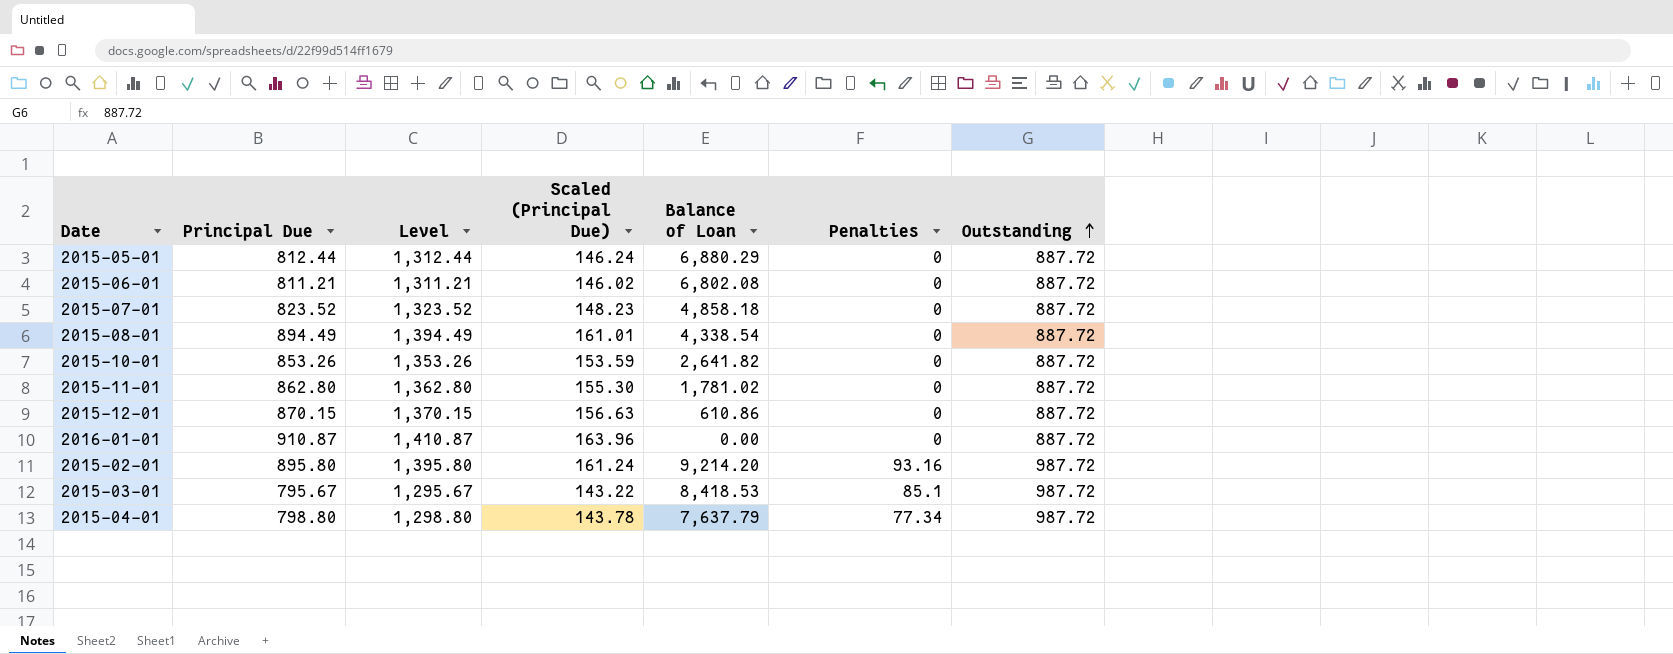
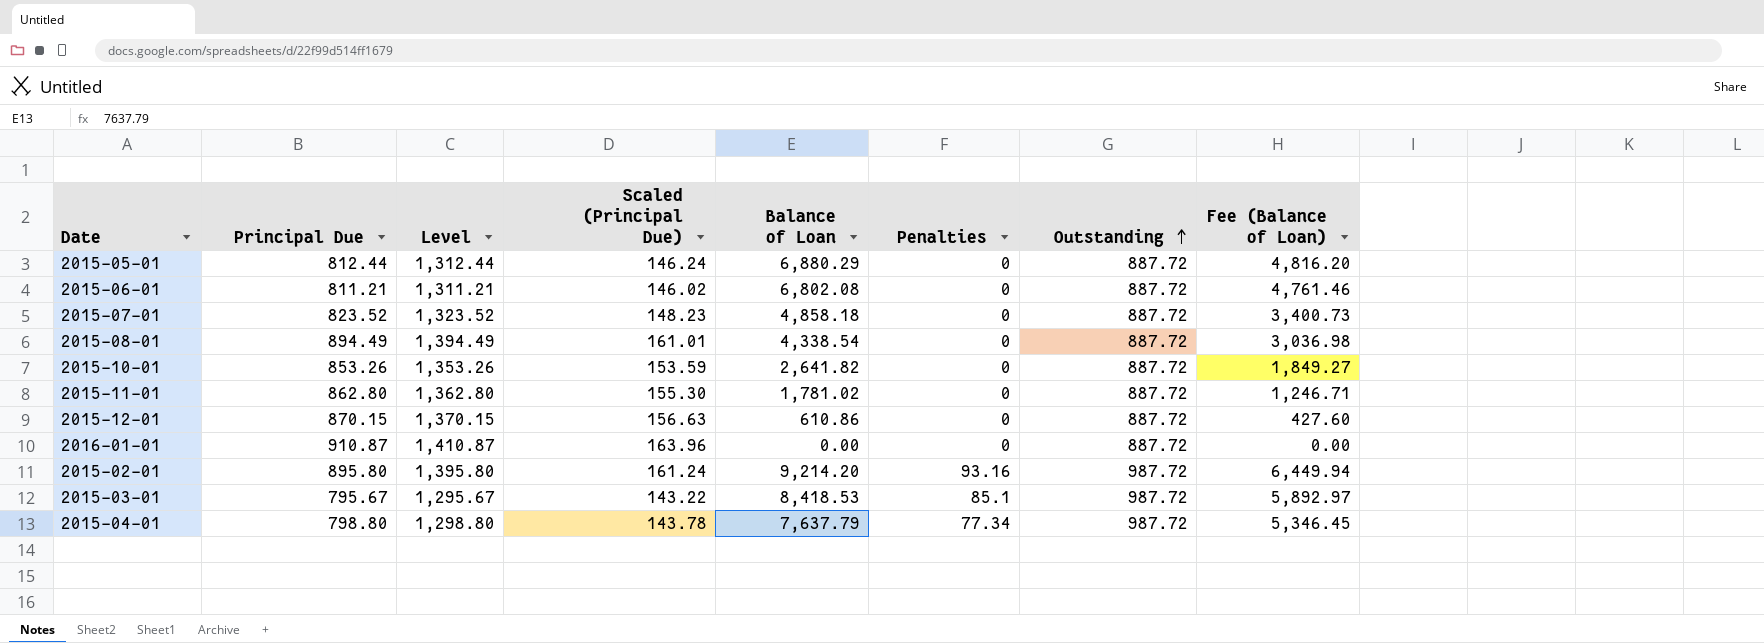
column Fee (Balance of Loan) | formula: none -> [Balance of Loan] * 0.7

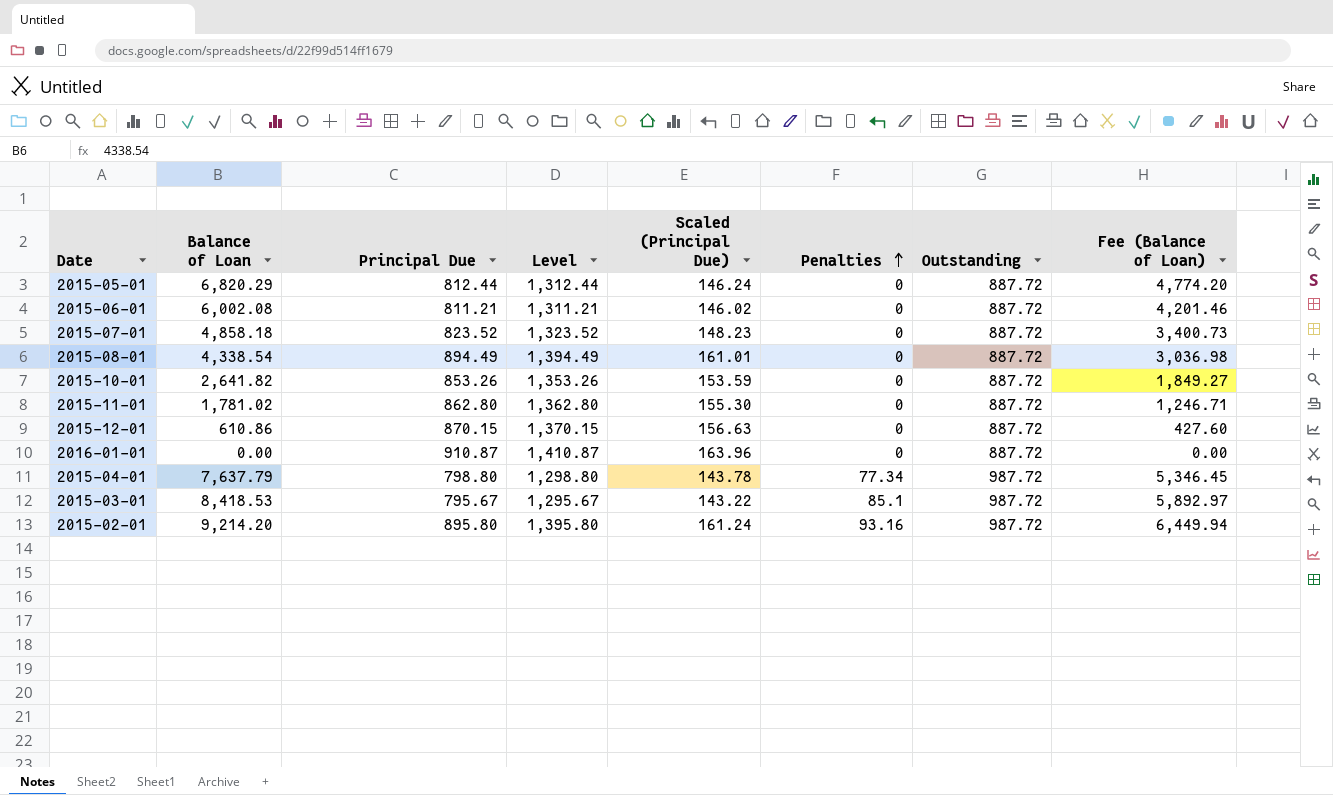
row order: Outstanding ascending -> Penalties ascending
column Balance of Loan | position: 5 -> 2
2015-05-01 | Balance of Loan: 6,880.29 -> 6,820.29
2015-05-01 | Fee (Balance of Loan): 4,816.20 -> 4,774.20
2015-06-01 | Balance of Loan: 6,802.08 -> 6,002.08
2015-06-01 | Fee (Balance of Loan): 4,761.46 -> 4,201.46

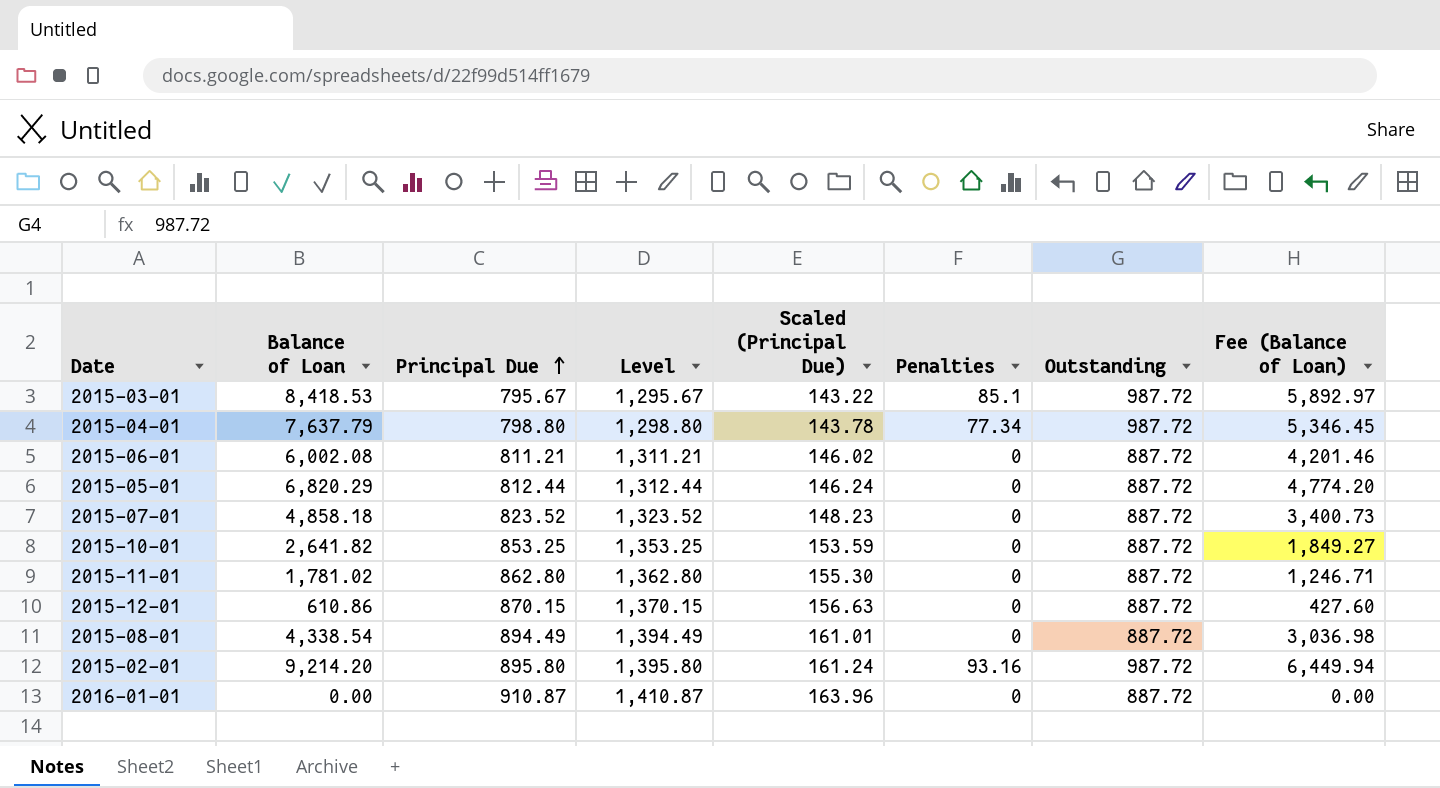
row order: Penalties ascending -> Principal Due ascending
2015-10-01 | Principal Due: 853.26 -> 853.25
2015-10-01 | Level: 1,353.26 -> 1,353.25

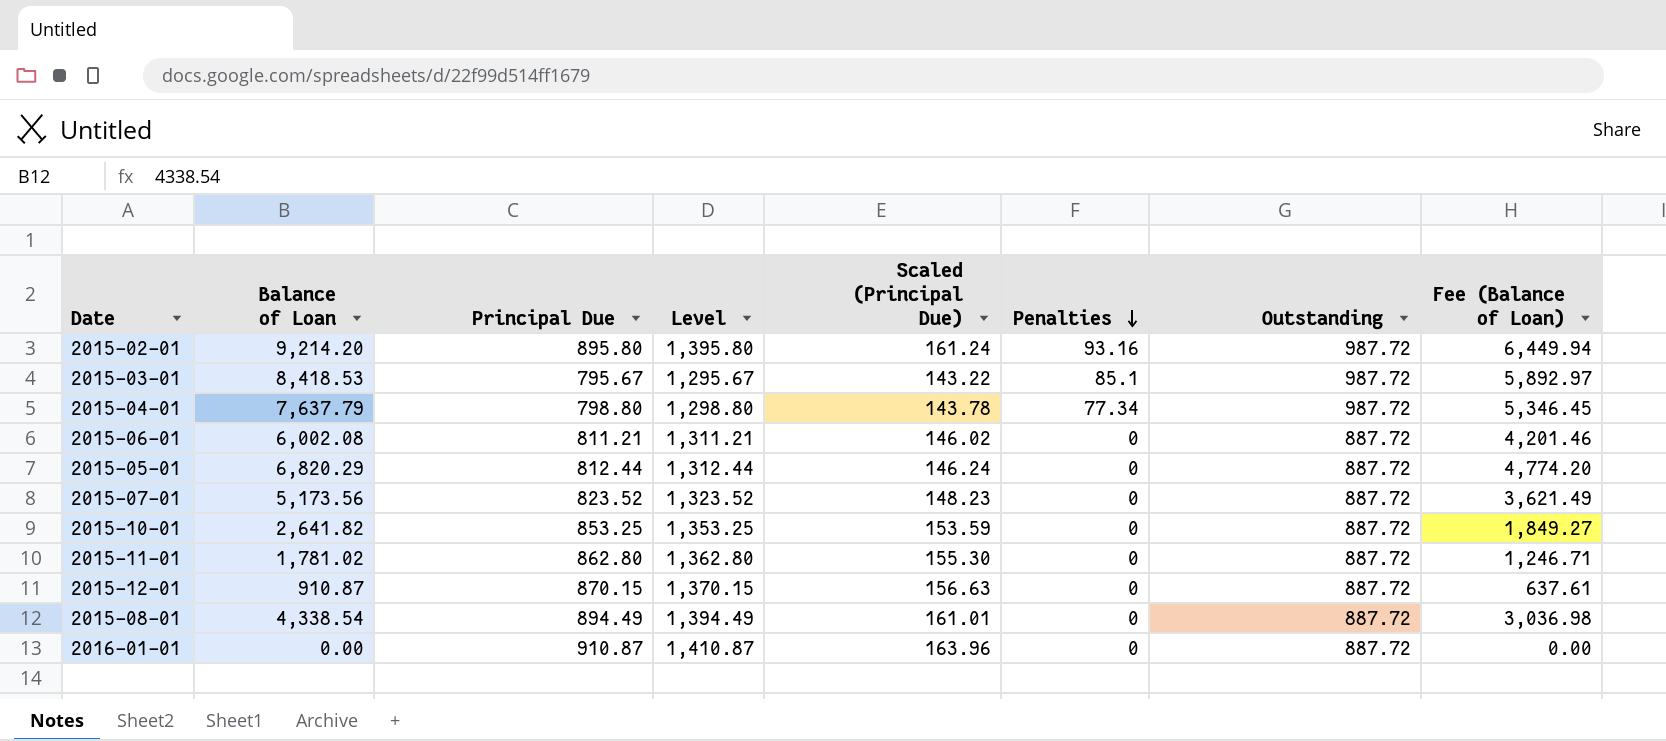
row order: Principal Due ascending -> Penalties descending
2015-07-01 | Balance of Loan: 4,858.18 -> 5,173.56
2015-07-01 | Fee (Balance of Loan): 3,400.73 -> 3,621.49
2015-12-01 | Balance of Loan: 610.86 -> 910.87
2015-12-01 | Fee (Balance of Loan): 427.60 -> 637.61

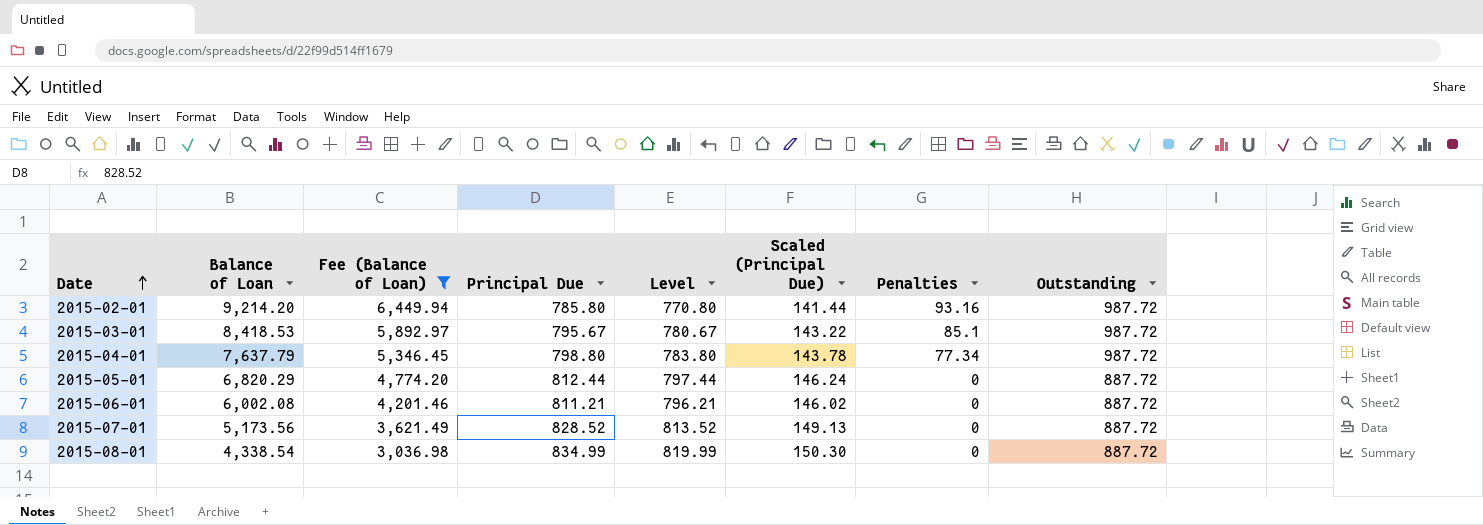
filter: none -> Fee (Balance of Loan) >= 3,036.98
row order: Penalties descending -> Date ascending
column Fee (Balance of Loan) | position: 8 -> 3
column Level | formula: [Principal Due] + 500 -> [Principal Due] - 15
2015-02-01 | Principal Due: 895.80 -> 785.80
2015-02-01 | Scaled (Principal Due): 161.24 -> 141.44
2015-07-01 | Principal Due: 823.52 -> 828.52
2015-07-01 | Scaled (Principal Due): 148.23 -> 149.13
2015-08-01 | Principal Due: 894.49 -> 834.99
2015-08-01 | Scaled (Principal Due): 161.01 -> 150.30

